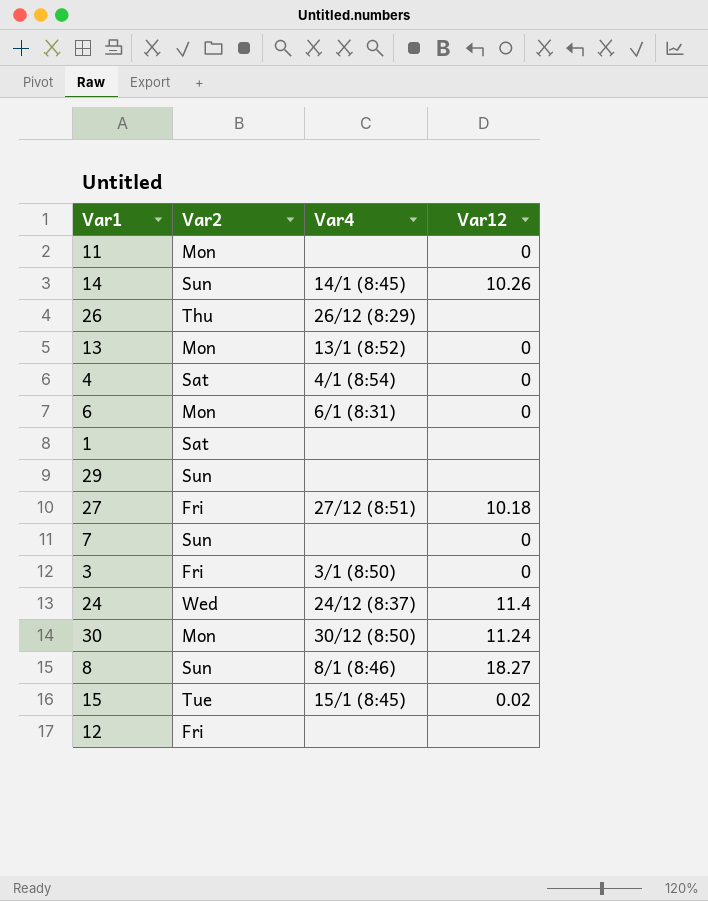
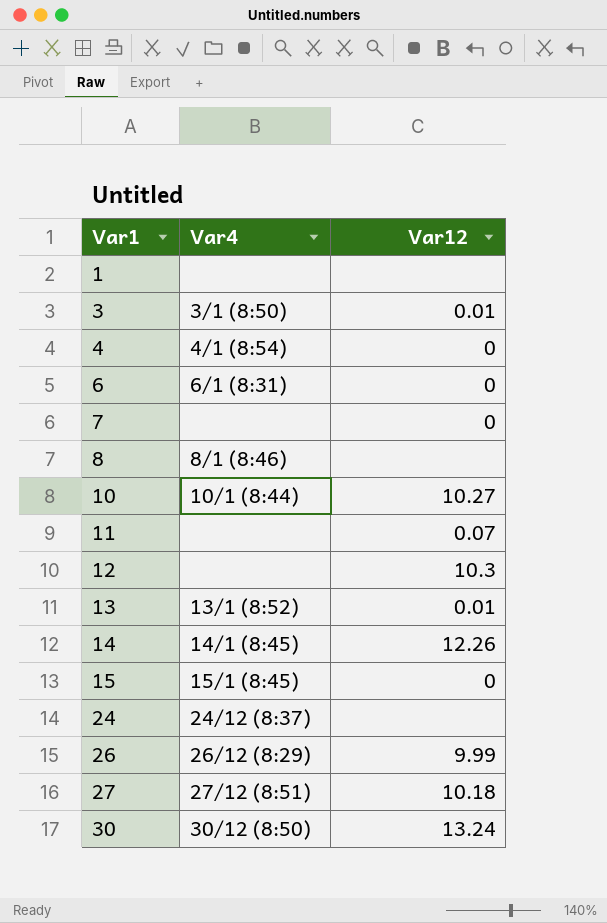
row order: none -> Var1 ascending
column Var2 | position: 2 -> none
row 29: Sun | none | none -> none
3 | Var12: 0 -> 0.01
8 | Var12: 18.27 -> none
row 10: none -> 10/1 (8:44) | 10.27
11 | Var12: 0 -> 0.07
12 | Var12: none -> 10.3
13 | Var12: 0 -> 0.01
14 | Var12: 10.26 -> 12.26
15 | Var12: 0.02 -> 0
24 | Var12: 11.4 -> none
26 | Var12: none -> 9.99
30 | Var12: 11.24 -> 13.24

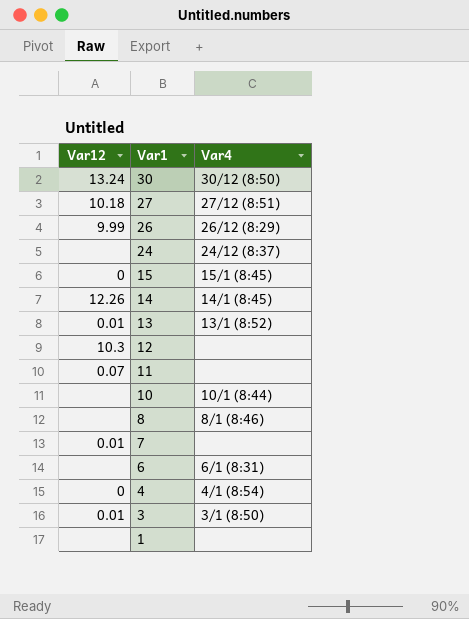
row order: Var1 ascending -> Var1 descending
column Var12 | position: 3 -> 1
10 | Var12: 10.27 -> none
7 | Var12: 0 -> 0.01
6 | Var12: 0 -> none

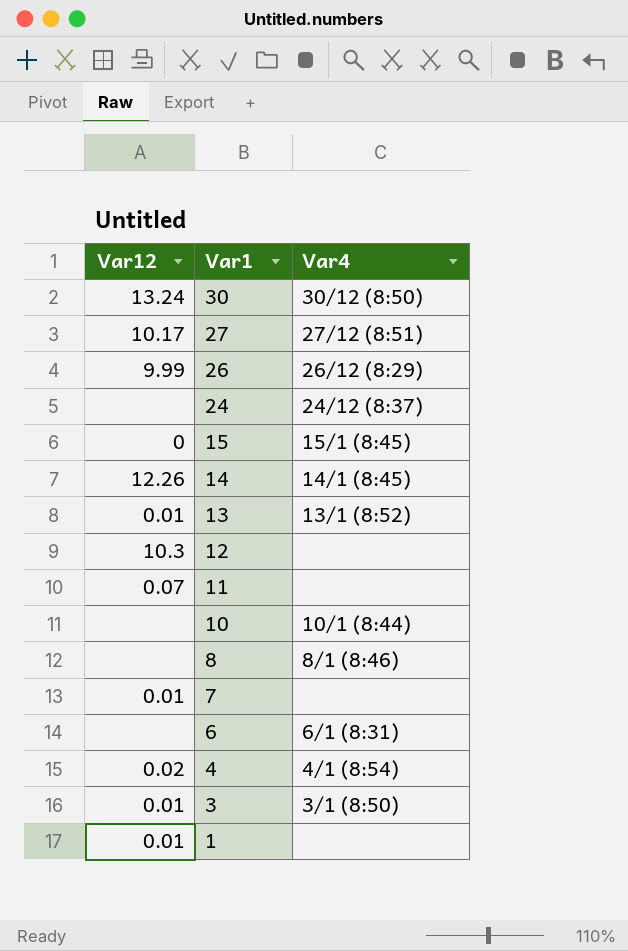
27 | Var12: 10.18 -> 10.17
4 | Var12: 0 -> 0.02
1 | Var12: none -> 0.01

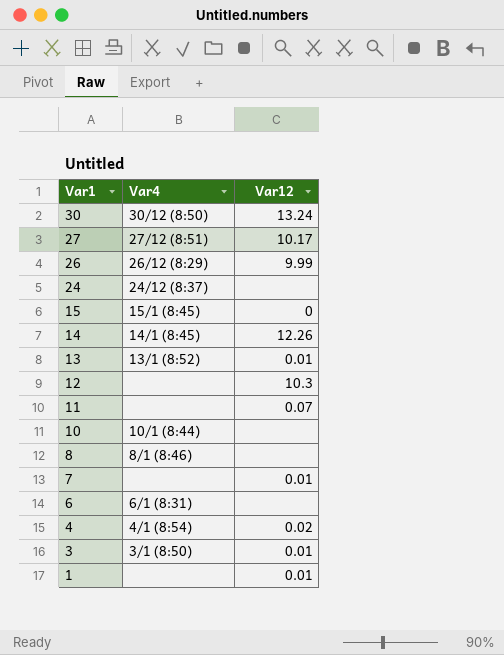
column Var12 | position: 1 -> 3

